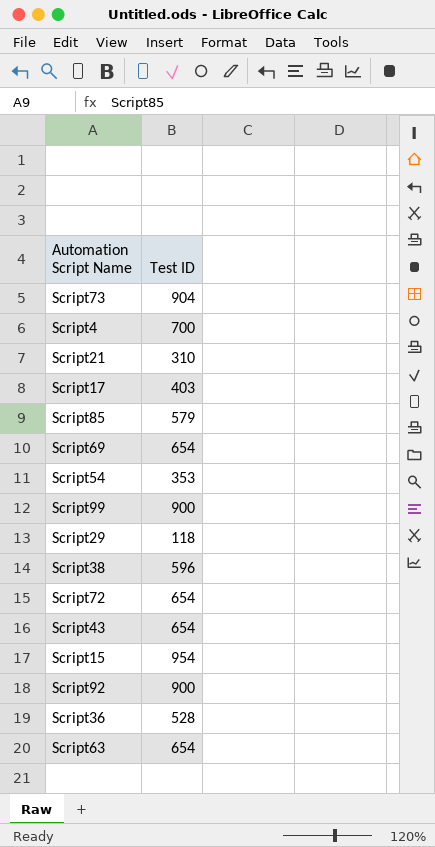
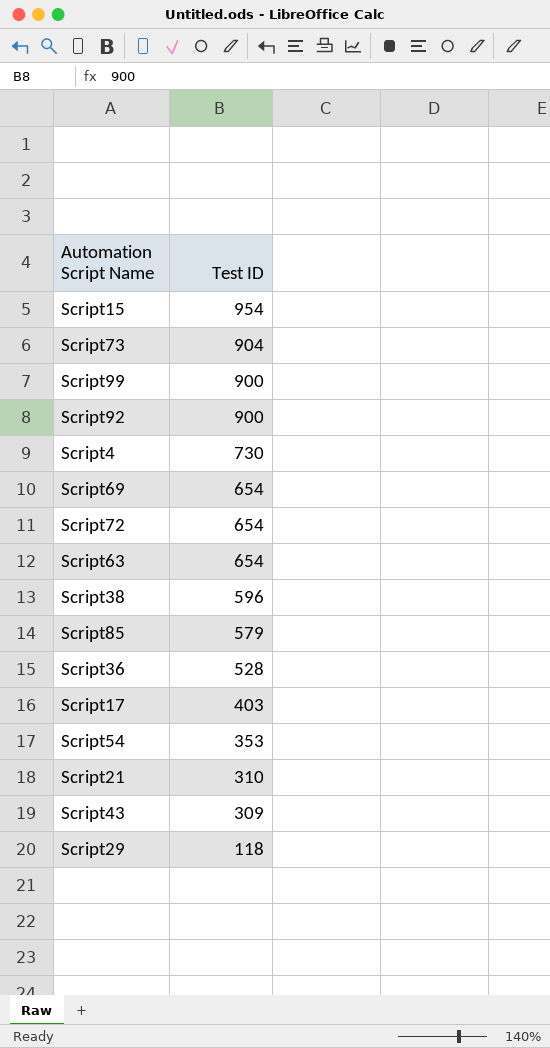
row order: none -> Test ID descending
Script4 | Test ID: 700 -> 730
Script43 | Test ID: 654 -> 309

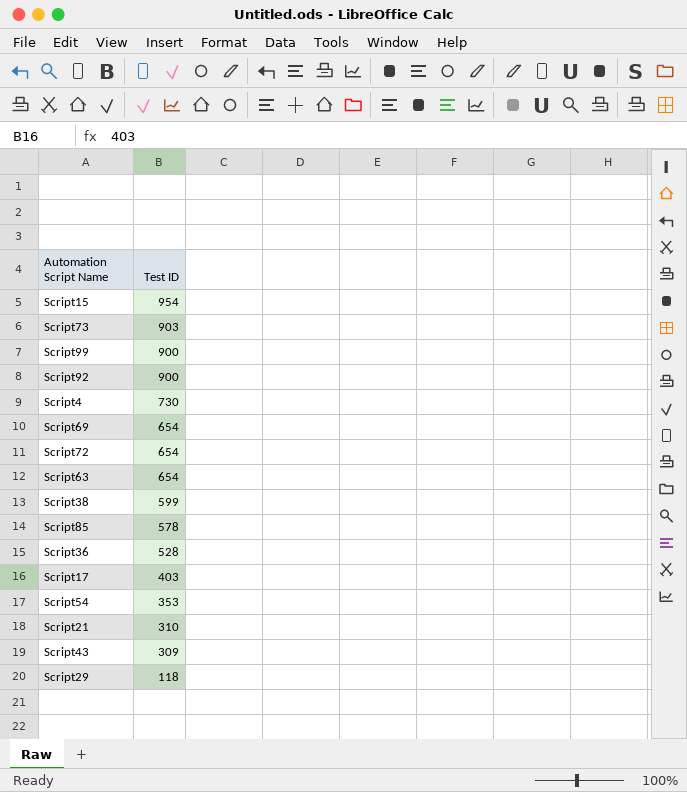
Script73 | Test ID: 904 -> 903
Script38 | Test ID: 596 -> 599
Script85 | Test ID: 579 -> 578

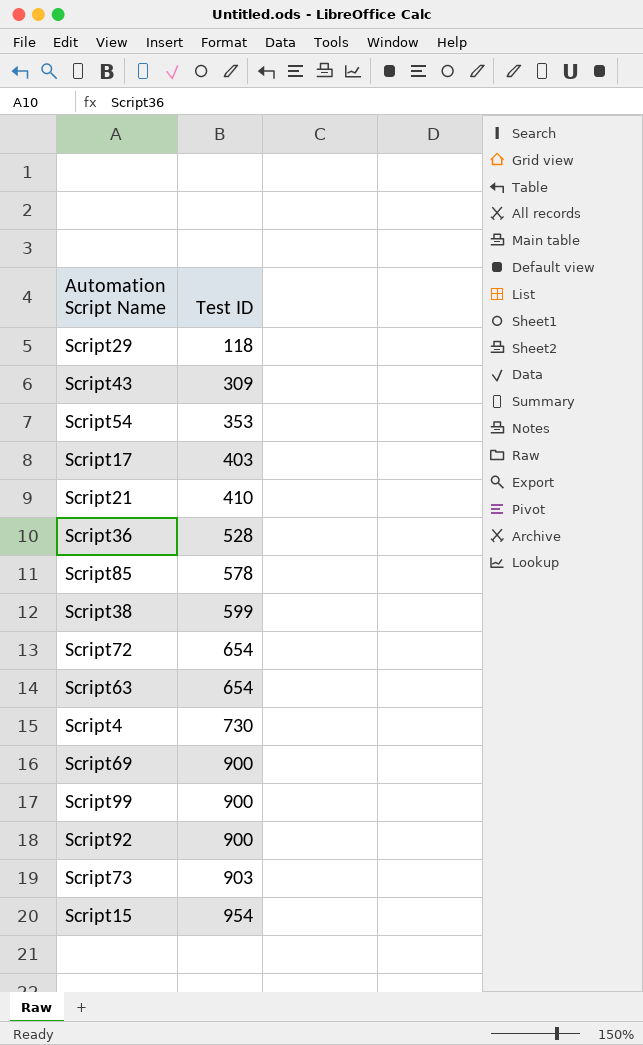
row order: Test ID descending -> Test ID ascending
Script21 | Test ID: 310 -> 410
Script69 | Test ID: 654 -> 900

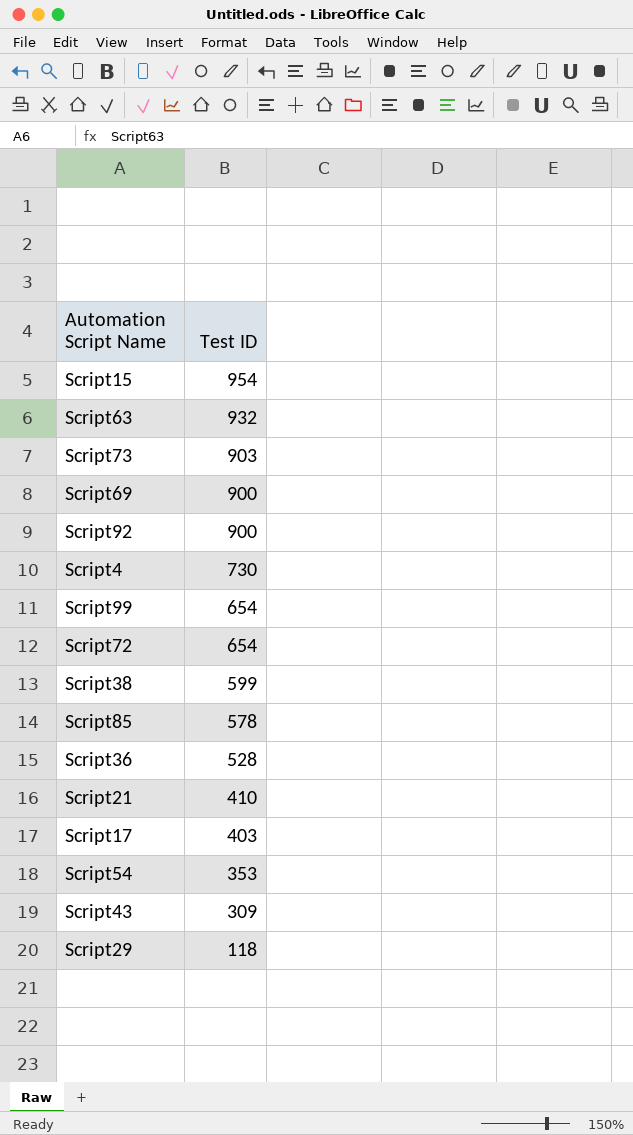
row order: Test ID ascending -> Test ID descending
Script63 | Test ID: 654 -> 932
Script99 | Test ID: 900 -> 654

